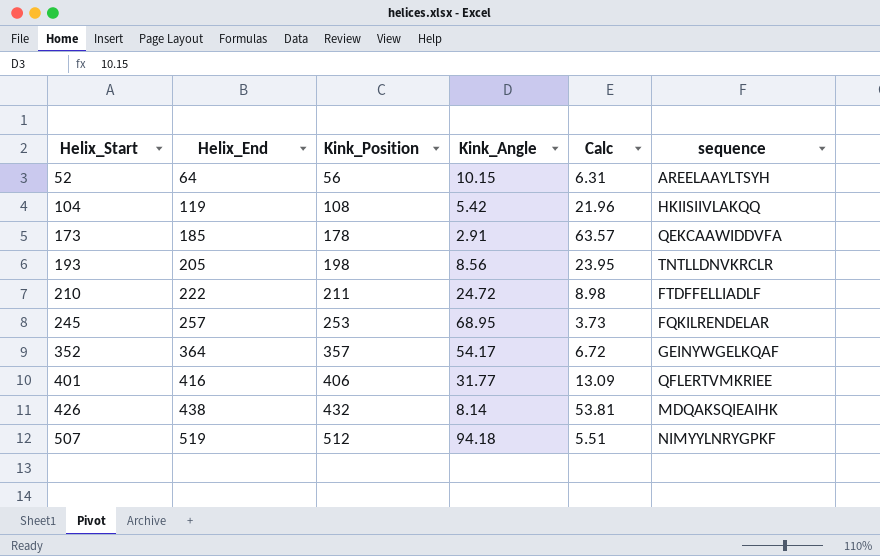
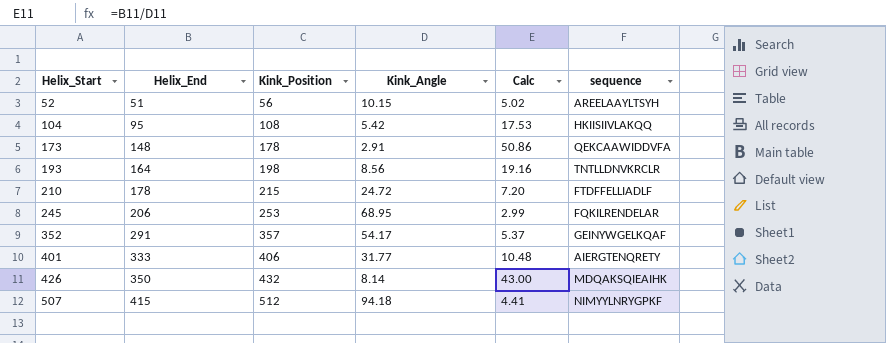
52 | Helix_End: 64 -> 51
52 | Calc: 6.31 -> 5.02
104 | Helix_End: 119 -> 95
104 | Calc: 21.96 -> 17.53
173 | Helix_End: 185 -> 148
173 | Calc: 63.57 -> 50.86
193 | Helix_End: 205 -> 164
193 | Calc: 23.95 -> 19.16
210 | Helix_End: 222 -> 178
210 | Kink_Position: 211 -> 215
210 | Calc: 8.98 -> 7.20
245 | Helix_End: 257 -> 206
245 | Calc: 3.73 -> 2.99
352 | Helix_End: 364 -> 291
352 | Calc: 6.72 -> 5.37
401 | Helix_End: 416 -> 333
401 | Calc: 13.09 -> 10.48
401 | sequence: QFLERTVMKRIEE -> AIERGTENQRETY
426 | Helix_End: 438 -> 350
426 | Calc: 53.81 -> 43.00
507 | Helix_End: 519 -> 415
507 | Calc: 5.51 -> 4.41

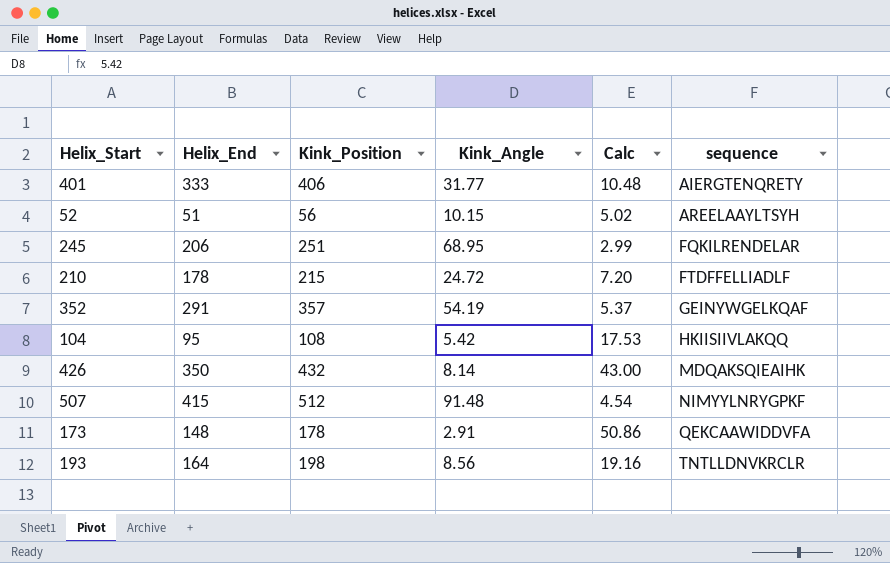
row order: Helix_Start ascending -> sequence ascending
245 | Kink_Position: 253 -> 251
352 | Kink_Angle: 54.17 -> 54.19
507 | Kink_Angle: 94.18 -> 91.48
507 | Calc: 4.41 -> 4.54

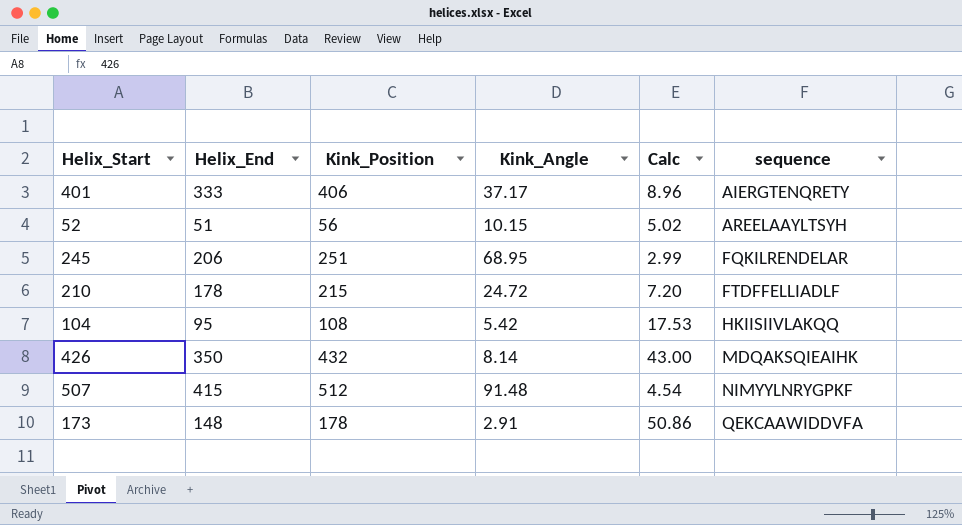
row 352: 291 | 357 | 54.19 | 5.37 | GEINYWGELKQAF -> none
row 193: 164 | 198 | 8.56 | 19.16 | TNTLLDNVKRCLR -> none
401 | Kink_Angle: 31.77 -> 37.17
401 | Calc: 10.48 -> 8.96

